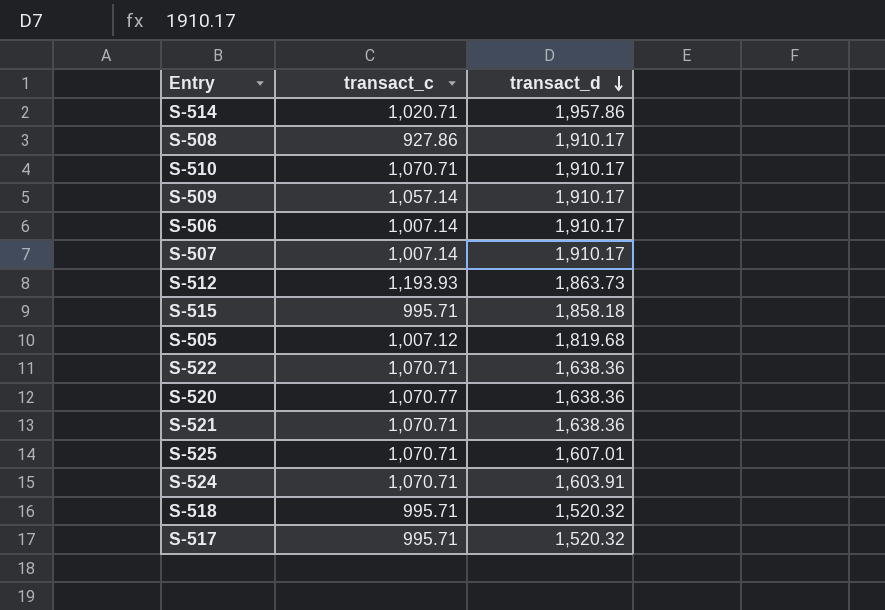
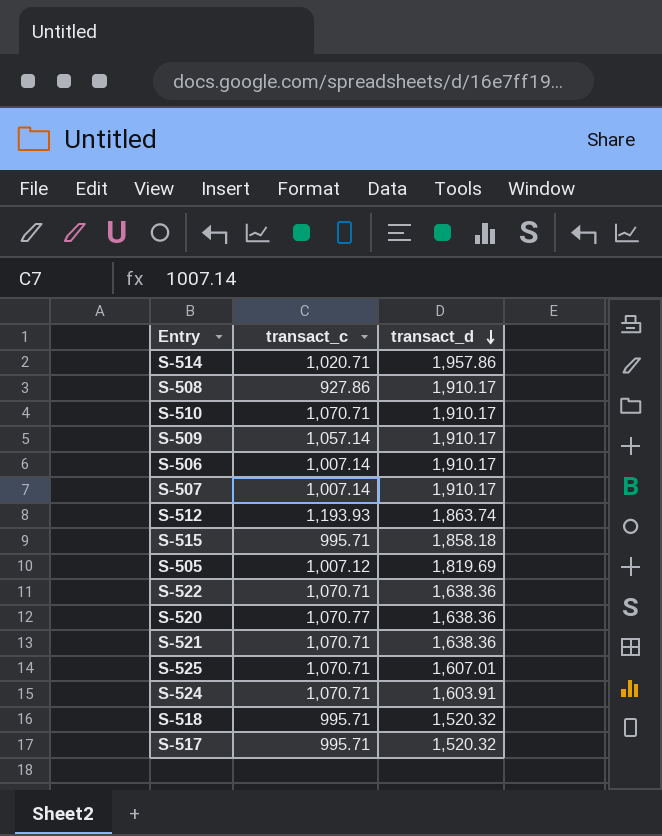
S-512 | transact_d: 1,863.73 -> 1,863.74
S-505 | transact_d: 1,819.68 -> 1,819.69

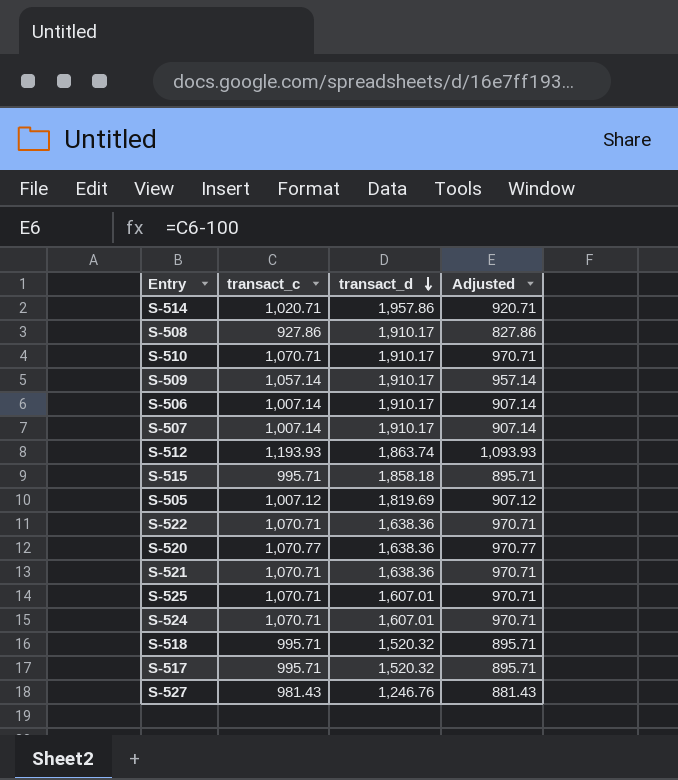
column Adjusted | formula: none -> [transact_c] - 100
S-524 | transact_d: 1,603.91 -> 1,607.01
row S-527: none -> 981.43 | 1,246.76 | 881.43

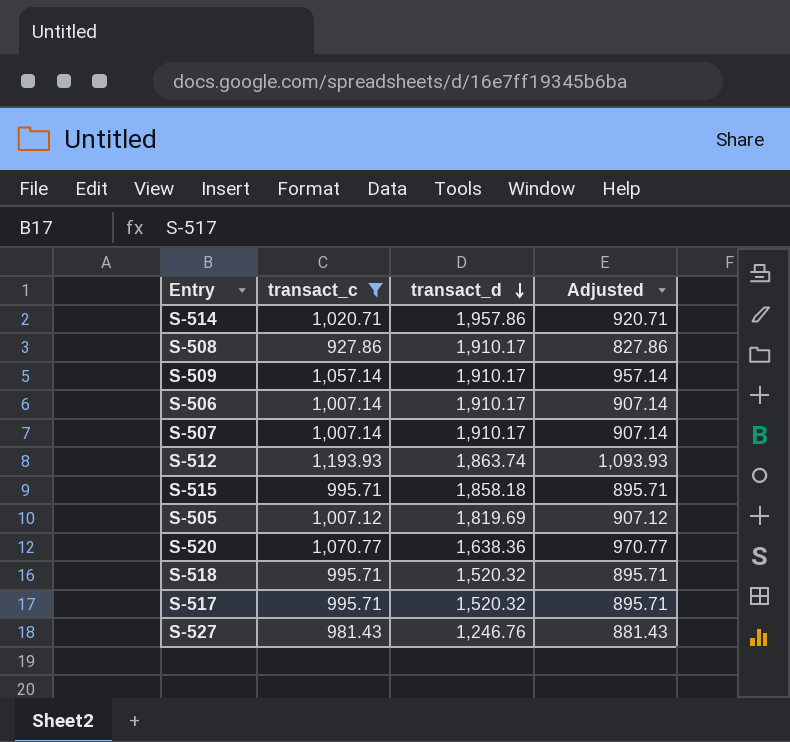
filter: none -> transact_c != 1,070.71

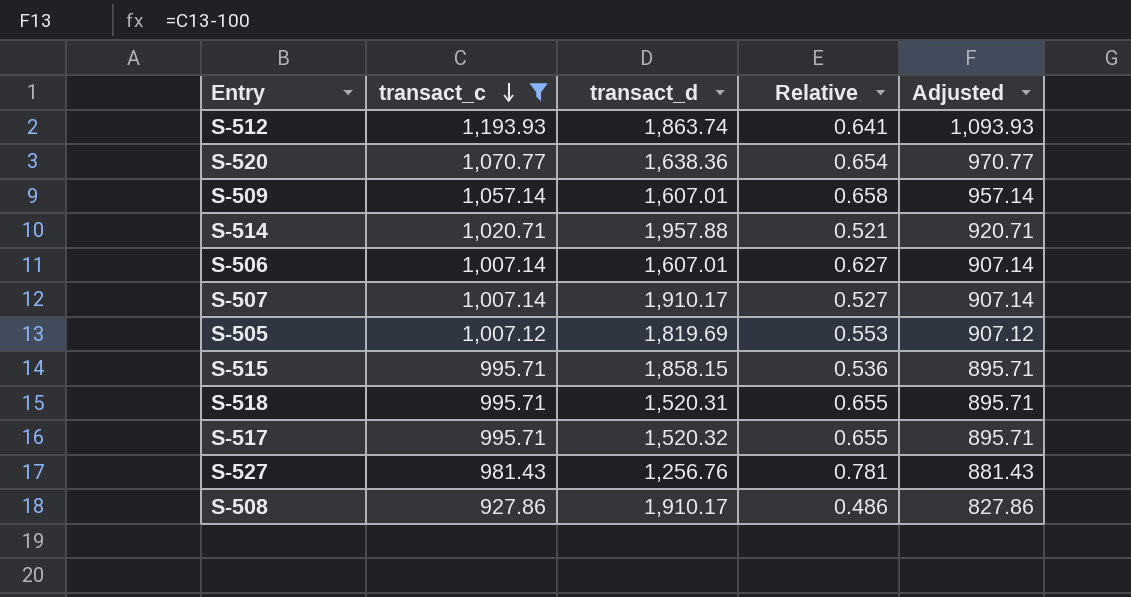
row order: transact_d descending -> transact_c descending
column Relative | formula: none -> [transact_c] / [transact_d]
S-509 | transact_d: 1,910.17 -> 1,607.01
S-514 | transact_d: 1,957.86 -> 1,957.88
S-506 | transact_d: 1,910.17 -> 1,607.01
S-515 | transact_d: 1,858.18 -> 1,858.15
S-518 | transact_d: 1,520.32 -> 1,520.31
S-527 | transact_d: 1,246.76 -> 1,256.76

